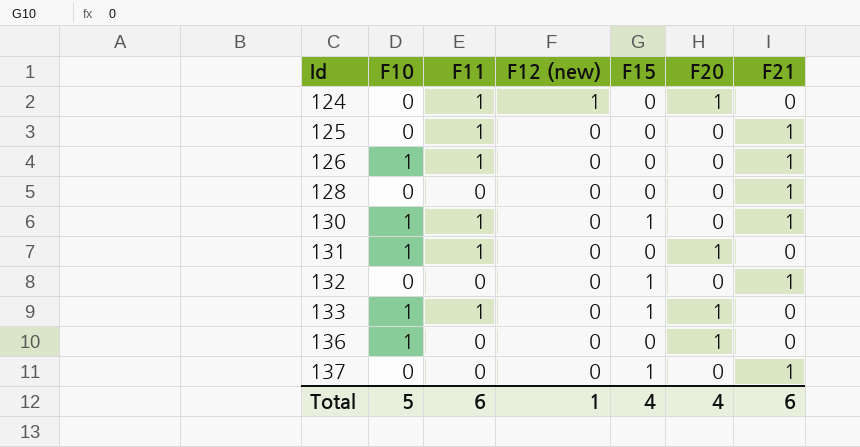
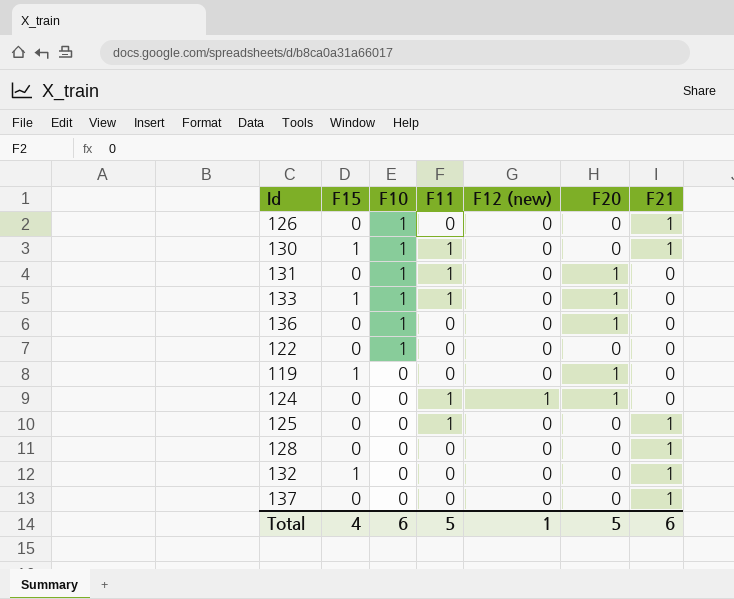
row order: Id ascending -> F10 descending
column F15 | position: 5 -> 2
126 | F11: 1 -> 0
row 122: none -> 0 | 1 | 0 | 0 | 0 | 0
row 119: none -> 1 | 0 | 0 | 0 | 1 | 0
137 | F15: 1 -> 0
Total | F10: 5 -> 6
Total | F11: 6 -> 5
Total | F20: 4 -> 5

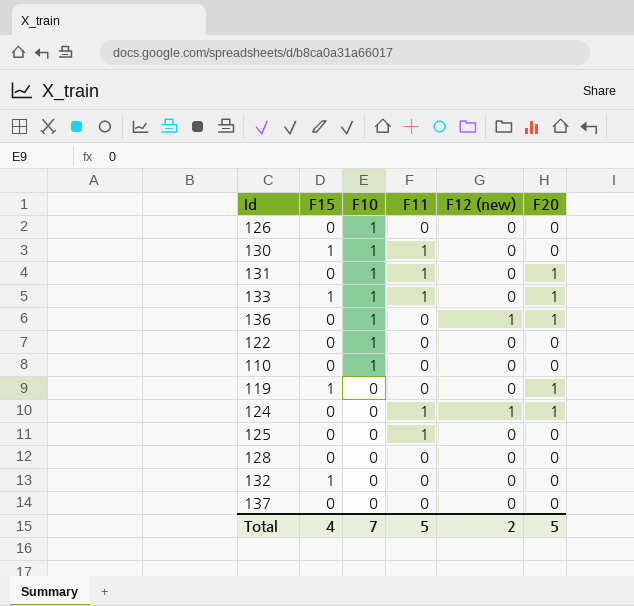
column F21 | position: 7 -> none
136 | F12 (new): 0 -> 1
row 110: none -> 0 | 1 | 0 | 0 | 0
Total | F10: 6 -> 7
Total | F12 (new): 1 -> 2

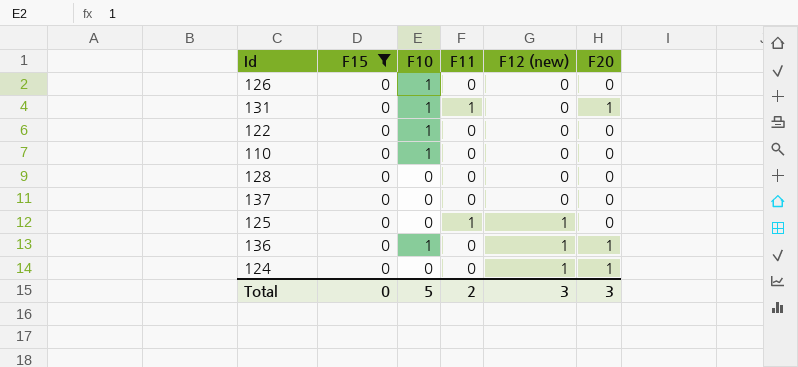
filter: none -> F15 = 0
row order: F10 descending -> F12 (new) ascending
125 | F12 (new): 0 -> 1
124 | F11: 1 -> 0
Total | F15: 4 -> 0
Total | F10: 7 -> 5
Total | F11: 5 -> 2
Total | F12 (new): 2 -> 3
Total | F20: 5 -> 3

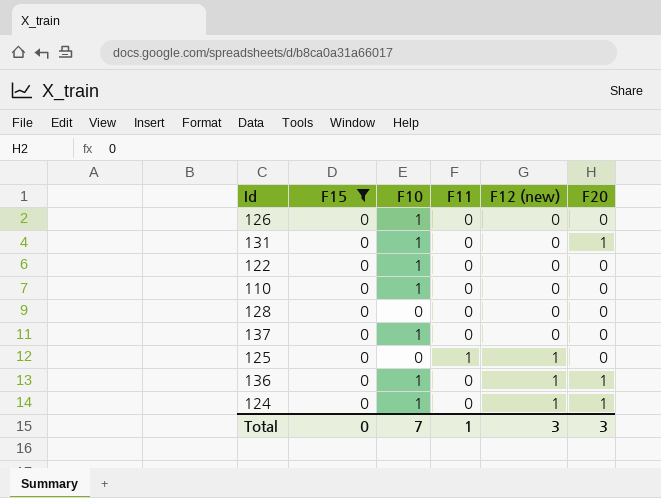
131 | F11: 1 -> 0
137 | F10: 0 -> 1
124 | F10: 0 -> 1
Total | F10: 5 -> 7
Total | F11: 2 -> 1

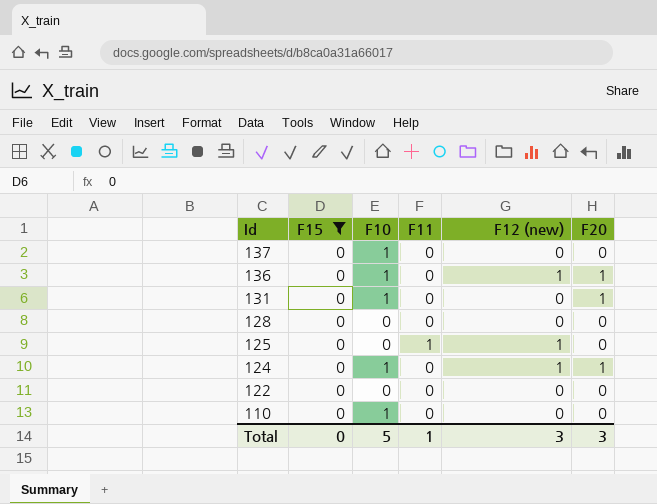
row order: F12 (new) ascending -> Id descending
row 126: 0 | 1 | 0 | 0 | 0 -> none
122 | F10: 1 -> 0
Total | F10: 7 -> 5

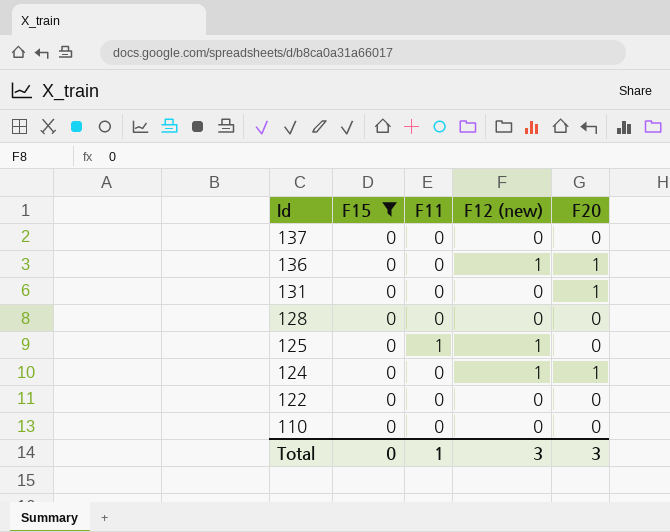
column F10 | position: 3 -> none

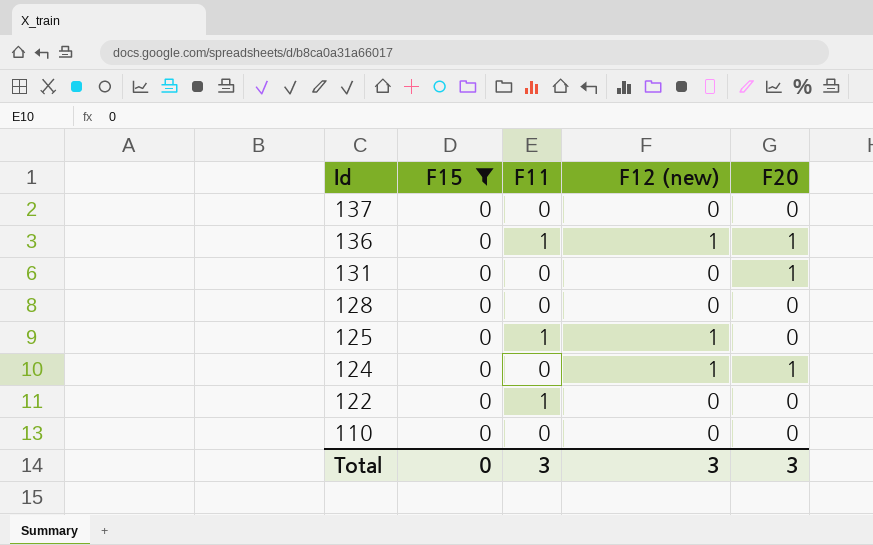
136 | F11: 0 -> 1
122 | F11: 0 -> 1
Total | F11: 1 -> 3

